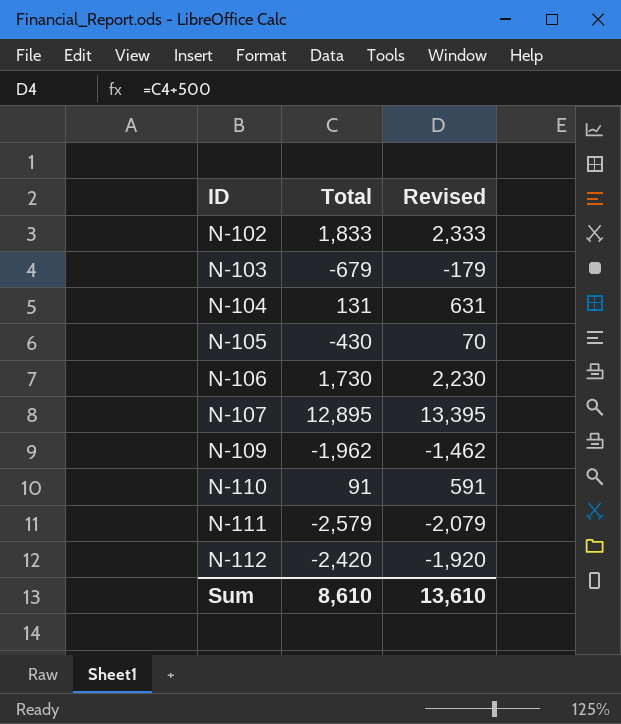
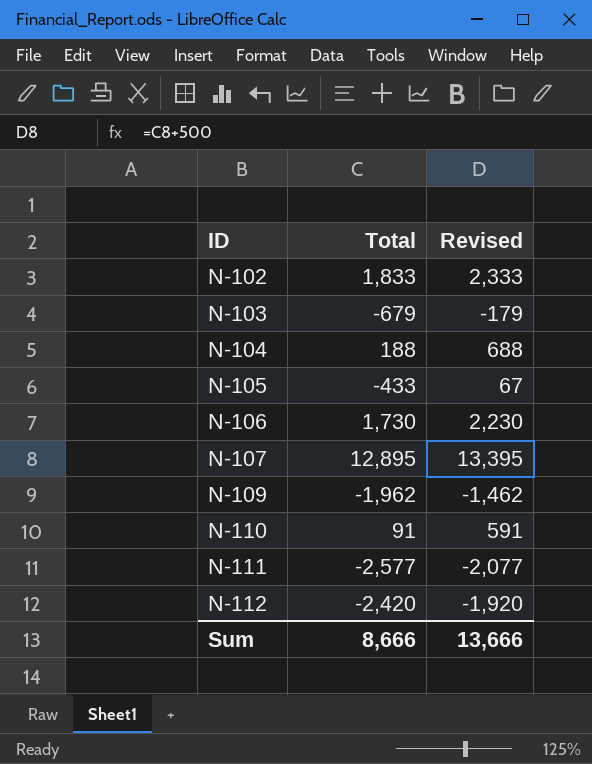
N-104 | Total: 131 -> 188
N-104 | Revised: 631 -> 688
N-105 | Total: -430 -> -433
N-105 | Revised: 70 -> 67
N-111 | Total: -2,579 -> -2,577
N-111 | Revised: -2,079 -> -2,077
Sum | Total: 8,610 -> 8,666
Sum | Revised: 13,610 -> 13,666

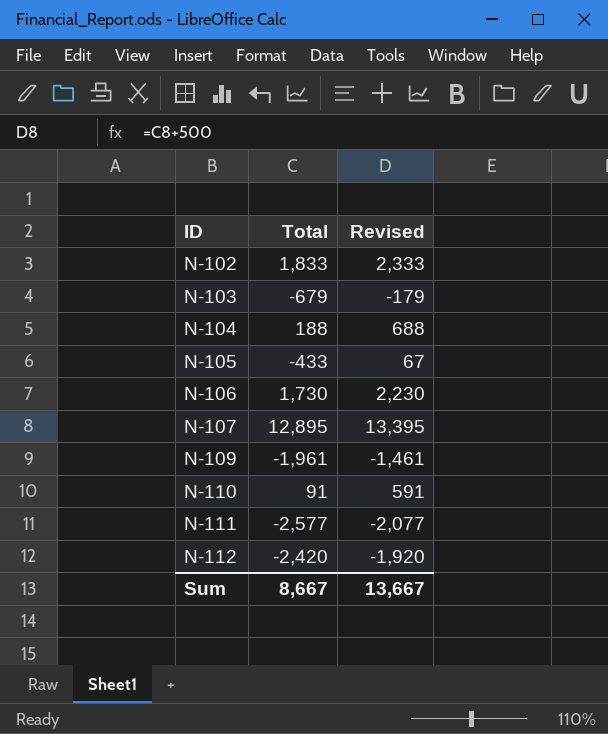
N-109 | Total: -1,962 -> -1,961
N-109 | Revised: -1,462 -> -1,461
Sum | Total: 8,666 -> 8,667
Sum | Revised: 13,666 -> 13,667

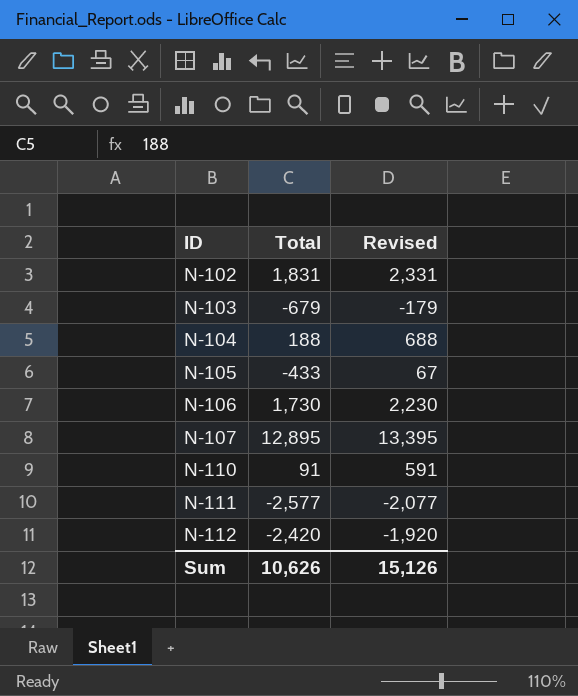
row N-109: -1,961 | -1,461 -> none
N-102 | Total: 1,833 -> 1,831
N-102 | Revised: 2,333 -> 2,331
Sum | Total: 8,667 -> 10,626
Sum | Revised: 13,667 -> 15,126

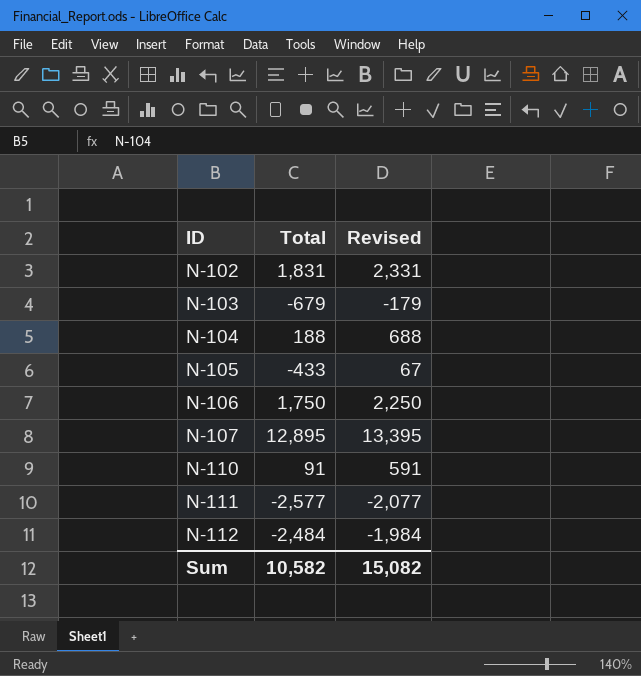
N-106 | Total: 1,730 -> 1,750
N-106 | Revised: 2,230 -> 2,250
N-112 | Total: -2,420 -> -2,484
N-112 | Revised: -1,920 -> -1,984
Sum | Total: 10,626 -> 10,582
Sum | Revised: 15,126 -> 15,082

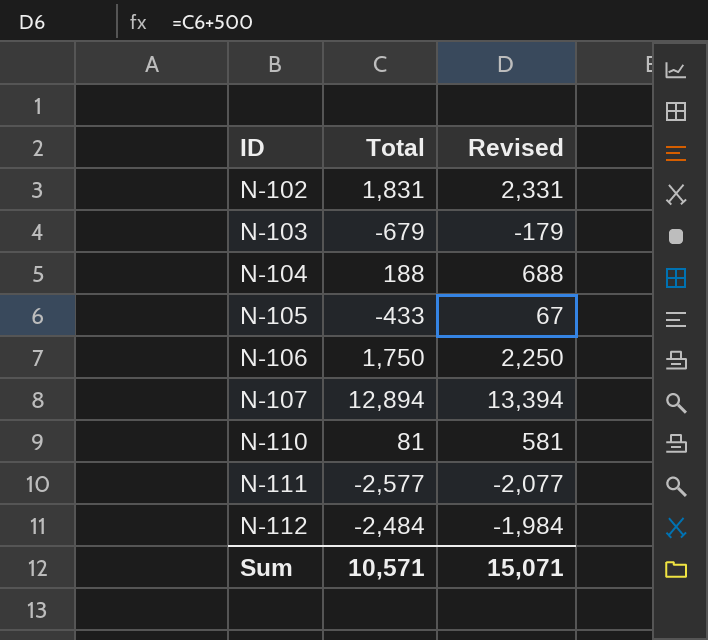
N-107 | Total: 12,895 -> 12,894
N-107 | Revised: 13,395 -> 13,394
N-110 | Total: 91 -> 81
N-110 | Revised: 591 -> 581
Sum | Total: 10,582 -> 10,571
Sum | Revised: 15,082 -> 15,071

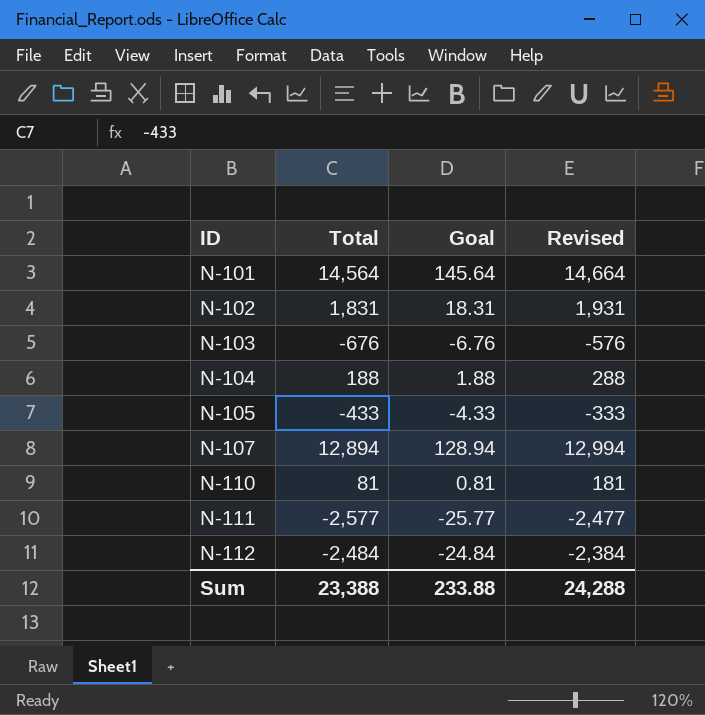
column Goal | formula: none -> [Total] * 0.01
column Revised | formula: [Total] + 500 -> [Total] + 100
row N-106: 1,750 | 2,250 -> none
row N-101: none -> 14,564 | 145.64 | 14,664
N-103 | Total: -679 -> -676
Sum | Total: 10,571 -> 23,388
Sum | Revised: 15,071 -> 24,288

